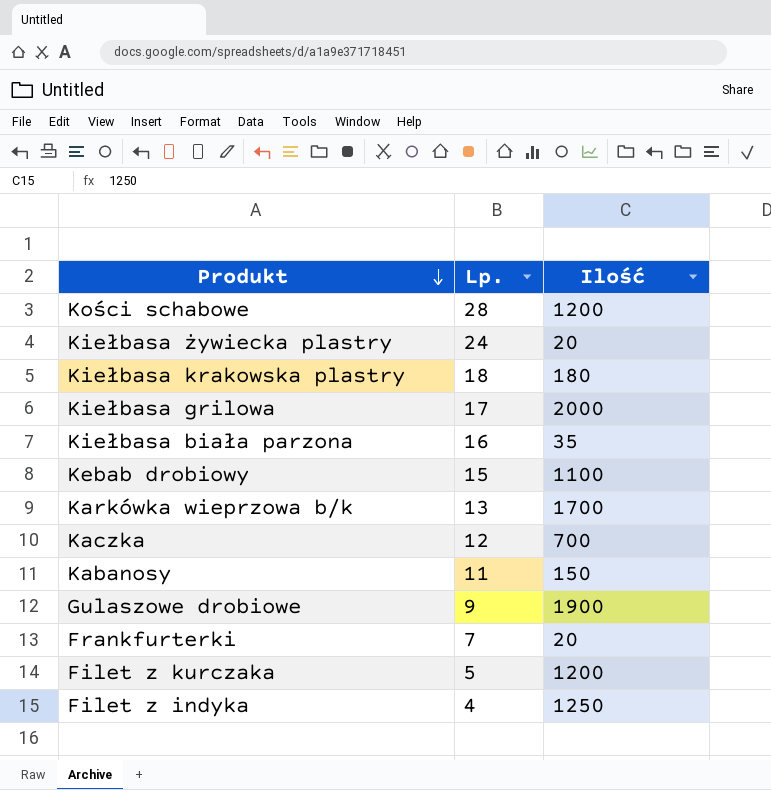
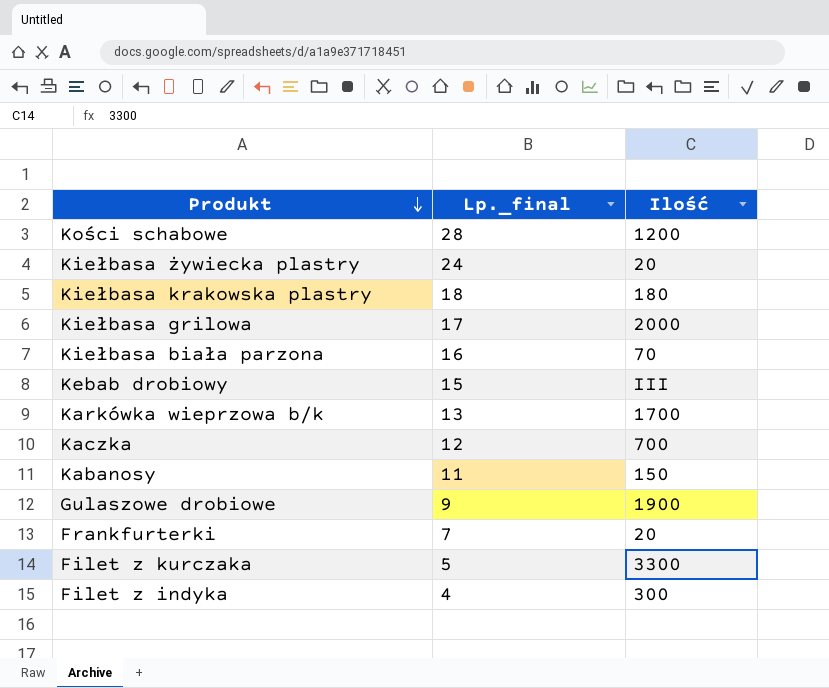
column name: Lp. -> Lp._final
Kiełbasa biała parzona | Ilość: 35 -> 70
Kebab drobiowy | Ilość: 1100 -> III
Filet z kurczaka | Ilość: 1200 -> 3300
Filet z indyka | Ilość: 1250 -> 300

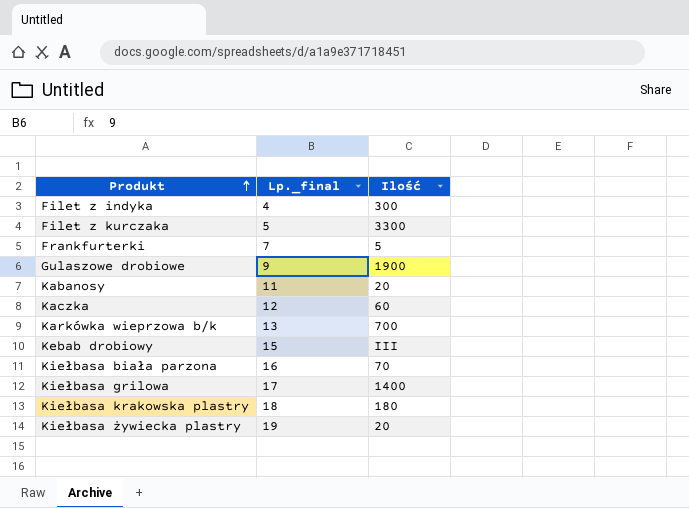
row order: Produkt descending -> Produkt ascending
row Kości schabowe: 28 | 1200 -> none
Frankfurterki | Ilość: 20 -> 5
Kabanosy | Ilość: 150 -> 20
Kaczka | Ilość: 700 -> 60
Karkówka wieprzowa b/k | Ilość: 1700 -> 700
Kiełbasa grilowa | Ilość: 2000 -> 1400
Kiełbasa żywiecka plastry | Lp._final: 24 -> 19

